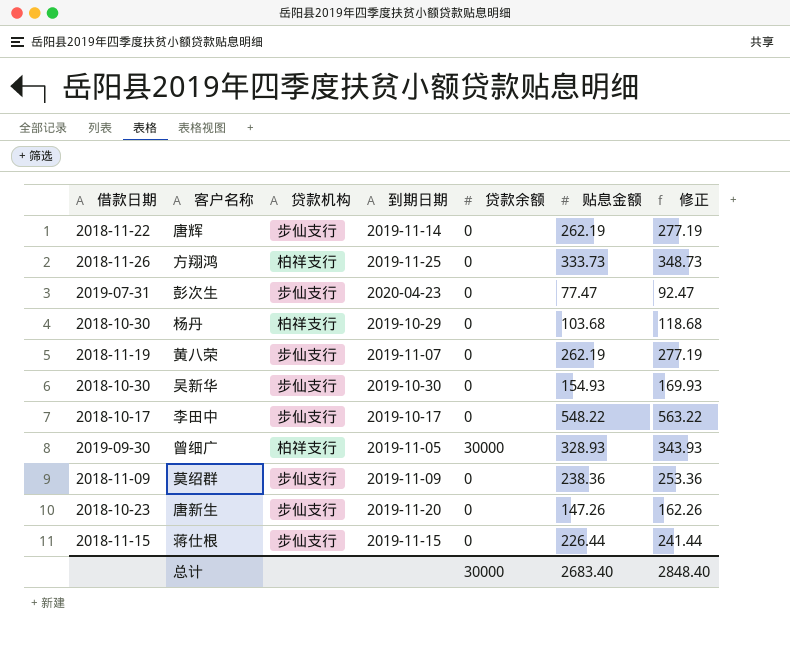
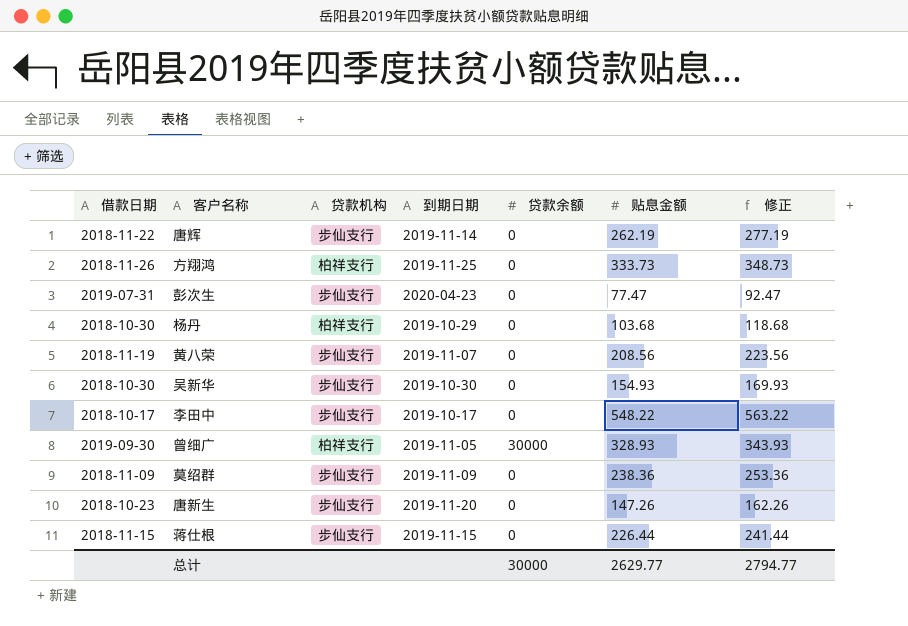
黄八荣 | 贴息金额: 262.19 -> 208.56
黄八荣 | 修正: 277.19 -> 223.56
总计 | 贴息金额: 2683.40 -> 2629.77
总计 | 修正: 2848.40 -> 2794.77

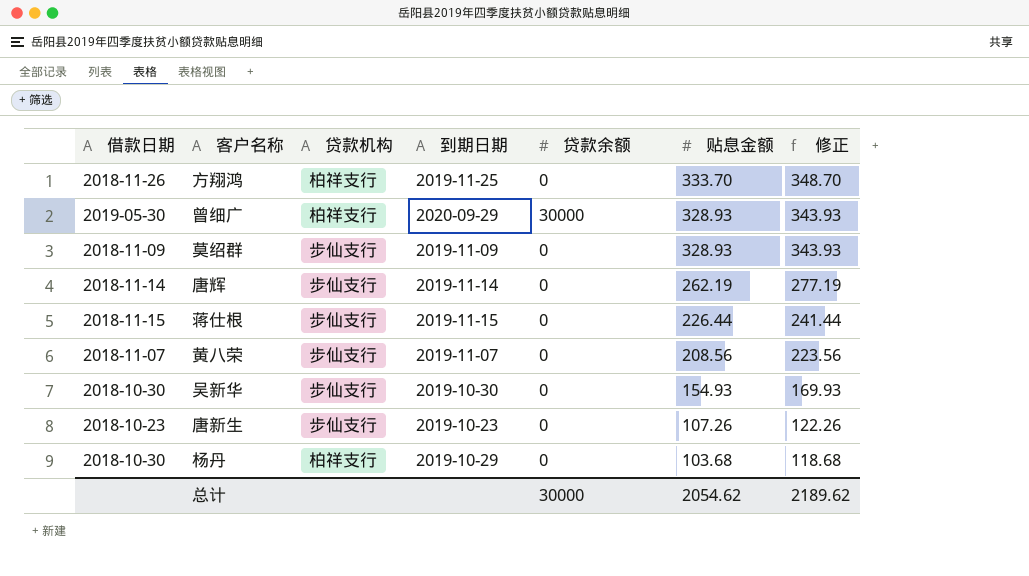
row order: none -> 贴息金额 descending
row 彭次生: 2019-07-31 | 步仙支行 | 2020-04-23 | 0 | 77.47 | 92.47 -> none
row 李田中: 2018-10-17 | 步仙支行 | 2019-10-17 | 0 | 548.22 | 563.22 -> none
方翔鸿 | 贴息金额: 333.73 -> 333.70
方翔鸿 | 修正: 348.73 -> 348.70
曾细广 | 借款日期: 2019-09-30 -> 2019-05-30
曾细广 | 到期日期: 2019-11-05 -> 2020-09-29
莫绍群 | 贴息金额: 238.36 -> 328.93
莫绍群 | 修正: 253.36 -> 343.93
唐辉 | 借款日期: 2018-11-22 -> 2018-11-14
黄八荣 | 借款日期: 2018-11-19 -> 2018-11-07
唐新生 | 到期日期: 2019-11-20 -> 2019-10-23
唐新生 | 贴息金额: 147.26 -> 107.26
唐新生 | 修正: 162.26 -> 122.26
总计 | 贴息金额: 2629.77 -> 2054.62
总计 | 修正: 2794.77 -> 2189.62

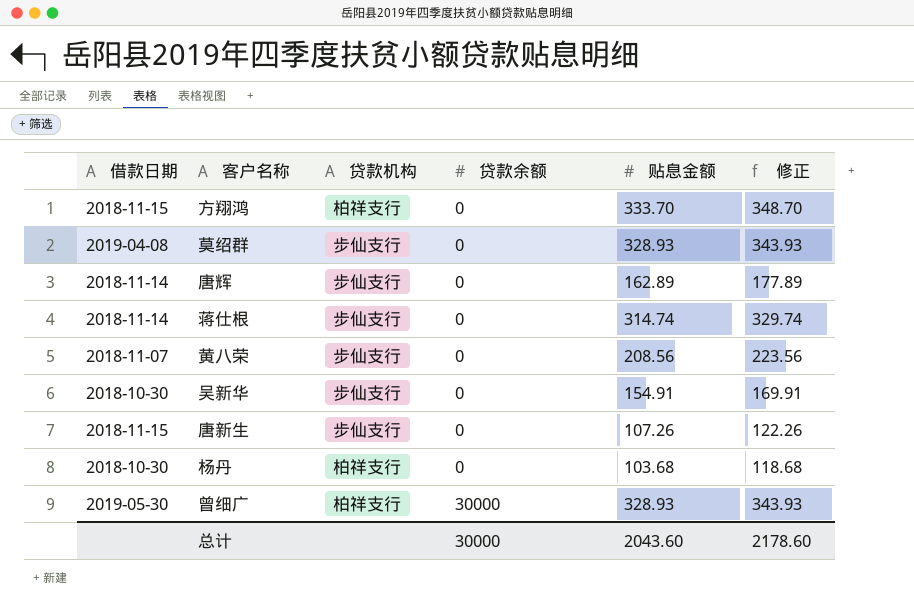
row order: 贴息金额 descending -> 贷款余额 ascending
column 到期日期 | position: 4 -> none
方翔鸿 | 借款日期: 2018-11-26 -> 2018-11-15
莫绍群 | 借款日期: 2018-11-09 -> 2019-04-08
唐辉 | 贴息金额: 262.19 -> 162.89
唐辉 | 修正: 277.19 -> 177.89
蒋仕根 | 借款日期: 2018-11-15 -> 2018-11-14
蒋仕根 | 贴息金额: 226.44 -> 314.74
蒋仕根 | 修正: 241.44 -> 329.74
吴新华 | 贴息金额: 154.93 -> 154.91
吴新华 | 修正: 169.93 -> 169.91
唐新生 | 借款日期: 2018-10-23 -> 2018-11-15
总计 | 贴息金额: 2054.62 -> 2043.60
总计 | 修正: 2189.62 -> 2178.60

